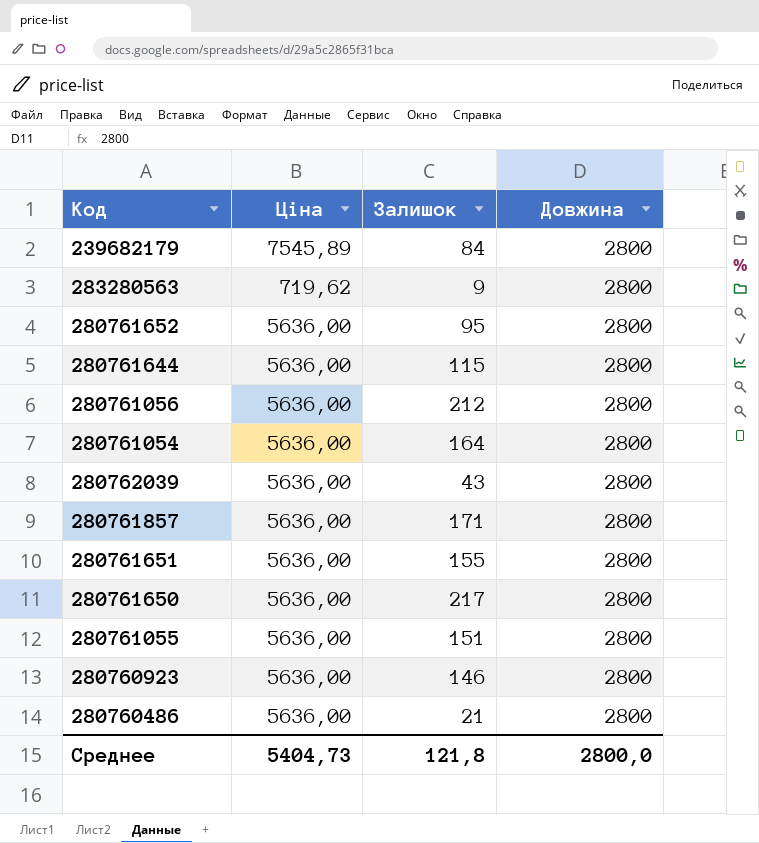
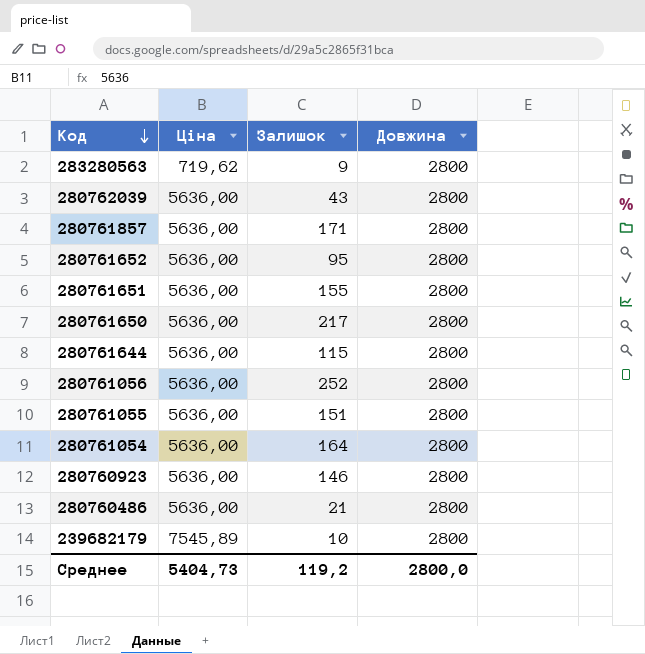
row order: none -> Код descending
280761056 | Залишок: 212 -> 252
239682179 | Залишок: 84 -> 10
Среднее | Залишок: 121,8 -> 119,2

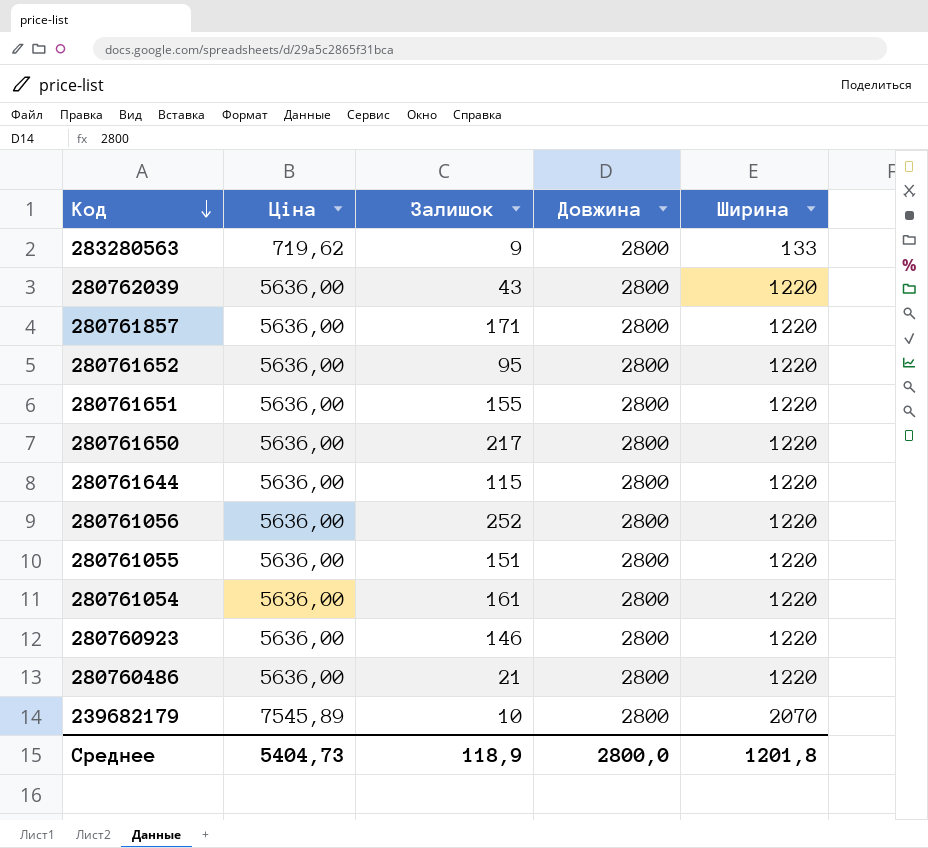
column Ширина | position: none -> 5
280761054 | Залишок: 164 -> 161
Среднее | Залишок: 119,2 -> 118,9

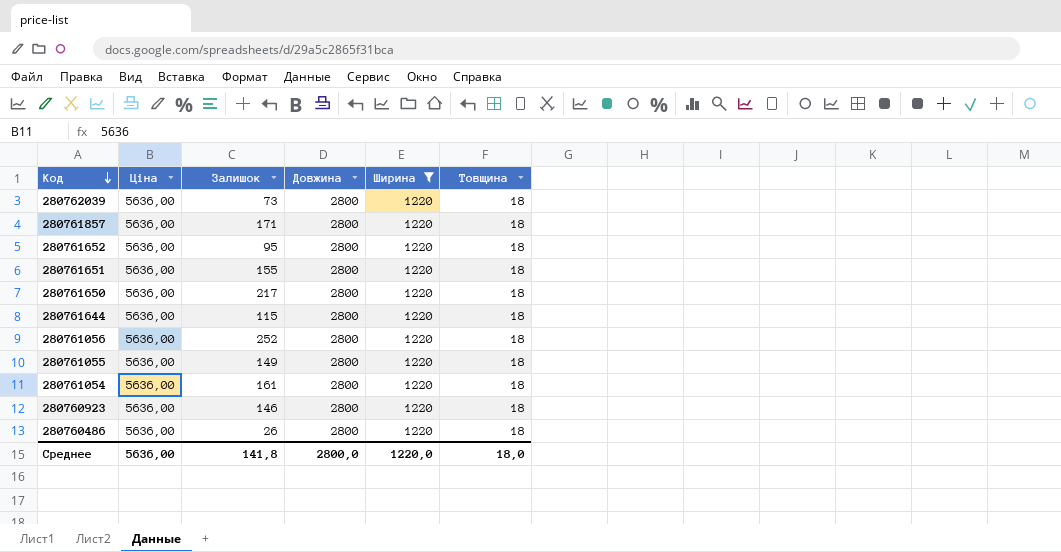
filter: none -> Ширина = 1220
column Товщина | position: none -> 6
280762039 | Залишок: 43 -> 73
280761055 | Залишок: 151 -> 149
280760486 | Залишок: 21 -> 26
Среднее | Ціна: 5404,73 -> 5636,00
Среднее | Залишок: 118,9 -> 141,8
Среднее | Ширина: 1201,8 -> 1220,0

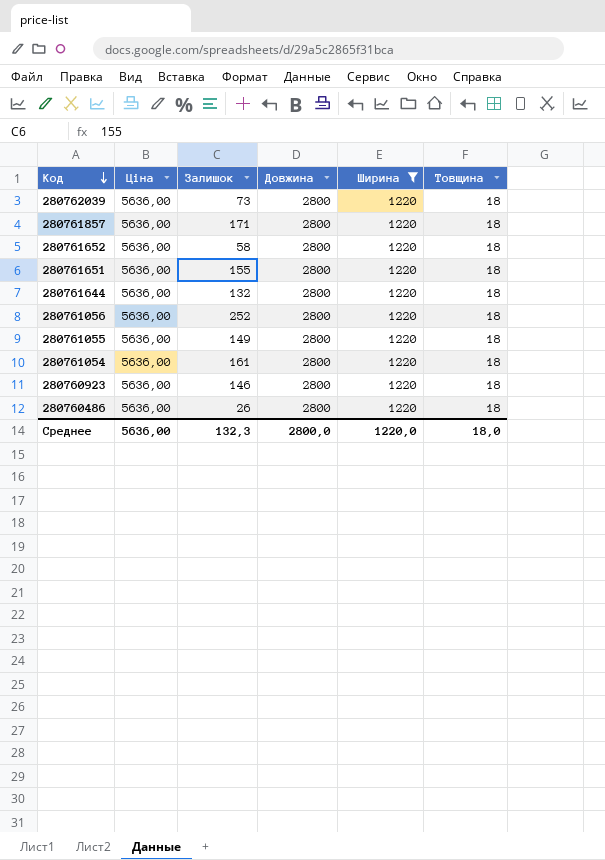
row 280761650: 5636,00 | 217 | 2800 | 1220 | 18 -> none
280761652 | Залишок: 95 -> 58
280761644 | Залишок: 115 -> 132
Среднее | Залишок: 141,8 -> 132,3

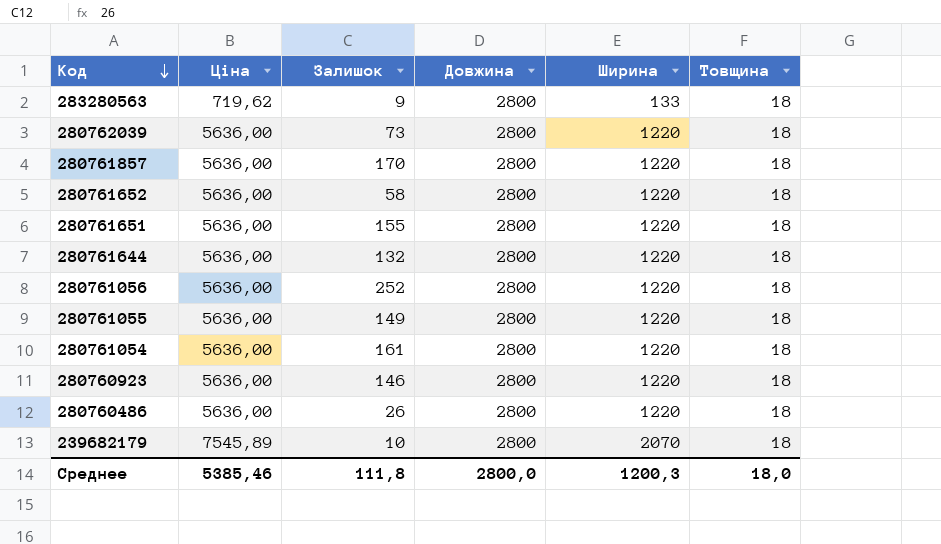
filter: Ширина = 1220 -> none
280761857 | Залишок: 171 -> 170
Среднее | Ціна: 5636,00 -> 5385,46
Среднее | Залишок: 132,3 -> 111,8
Среднее | Ширина: 1220,0 -> 1200,3

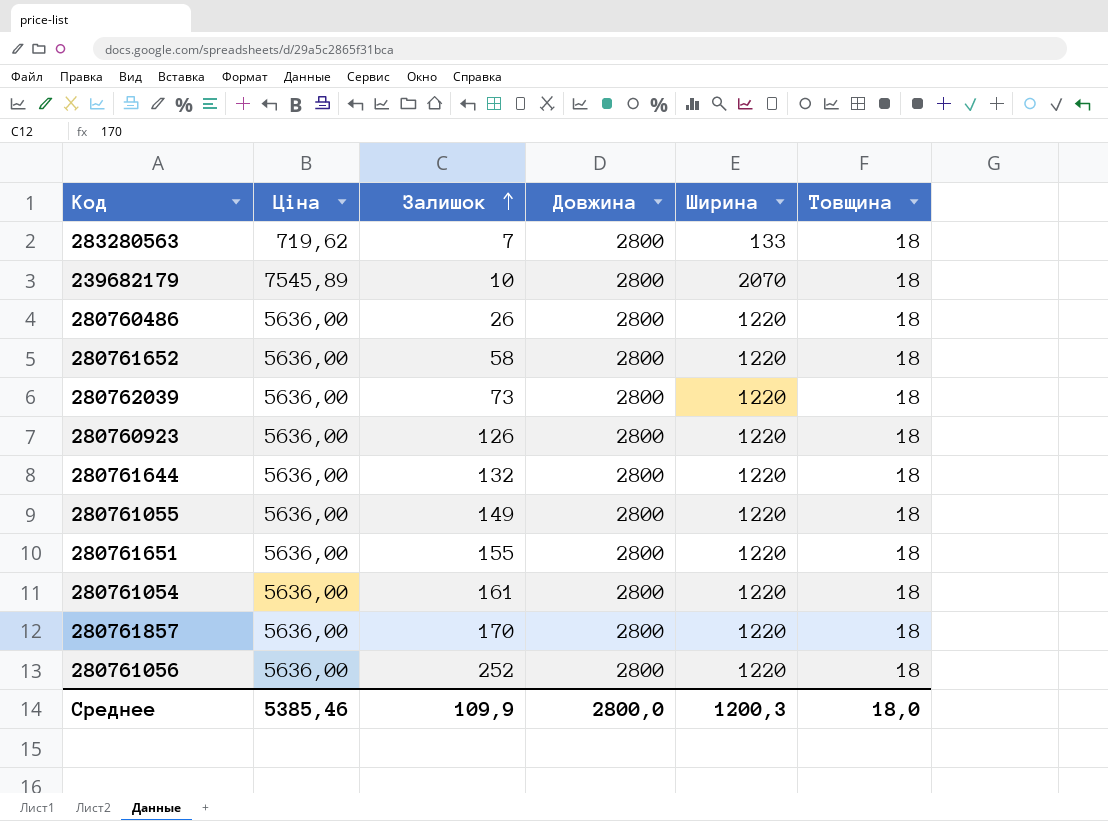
row order: Код descending -> Залишок ascending
283280563 | Залишок: 9 -> 7
280760923 | Залишок: 146 -> 126
Среднее | Залишок: 111,8 -> 109,9

